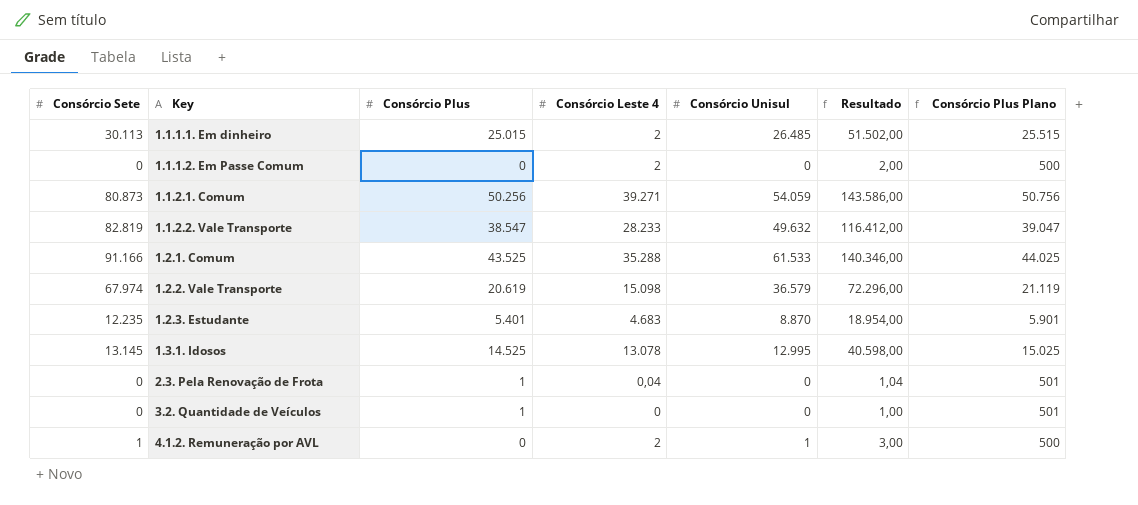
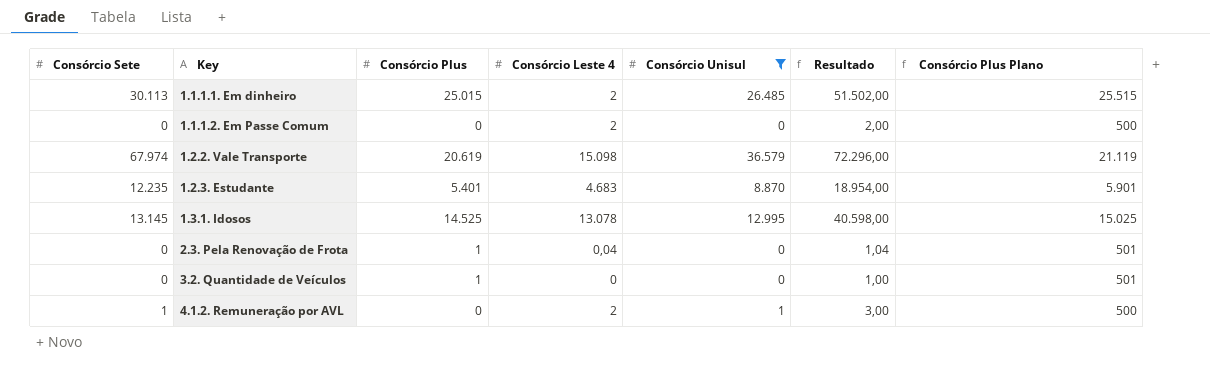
filter: none -> Consórcio Unisul <= 36.579

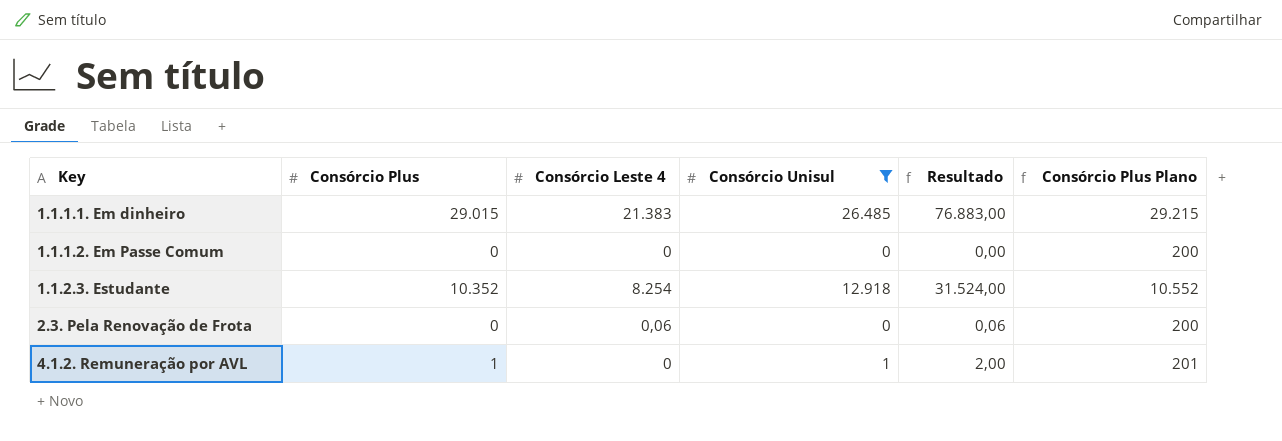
column Consórcio Sete | position: 1 -> none
column Consórcio Plus Plano | formula: [Consórcio Plus] + 500 -> [Consórcio Plus] + 200
row 1.2.2. Vale Transporte: 67.974 | 20.619 | 15.098 | 36.579 | 72.296,00 | 21.119 -> none
row 1.2.3. Estudante: 12.235 | 5.401 | 4.683 | 8.870 | 18.954,00 | 5.901 -> none
row 1.3.1. Idosos: 13.145 | 14.525 | 13.078 | 12.995 | 40.598,00 | 15.025 -> none
row 3.2. Quantidade de Veículos: 0 | 1 | 0 | 0 | 1,00 | 501 -> none
1.1.1.1. Em dinheiro | Consórcio Plus: 25.015 -> 29.015
1.1.1.1. Em dinheiro | Consórcio Leste 4: 2 -> 21.383
1.1.1.1. Em dinheiro | Resultado: 51.502,00 -> 76.883,00
1.1.1.2. Em Passe Comum | Consórcio Leste 4: 2 -> 0
1.1.1.2. Em Passe Comum | Resultado: 2,00 -> 0,00
row 1.1.2.3. Estudante: none -> 10.352 | 8.254 | 12.918 | 31.524,00 | 10.552
2.3. Pela Renovação de Frota | Consórcio Plus: 1 -> 0
2.3. Pela Renovação de Frota | Consórcio Leste 4: 0,04 -> 0,06
2.3. Pela Renovação de Frota | Resultado: 1,04 -> 0,06
4.1.2. Remuneração por AVL | Consórcio Plus: 0 -> 1
4.1.2. Remuneração por AVL | Consórcio Leste 4: 2 -> 0
4.1.2. Remuneração por AVL | Resultado: 3,00 -> 2,00

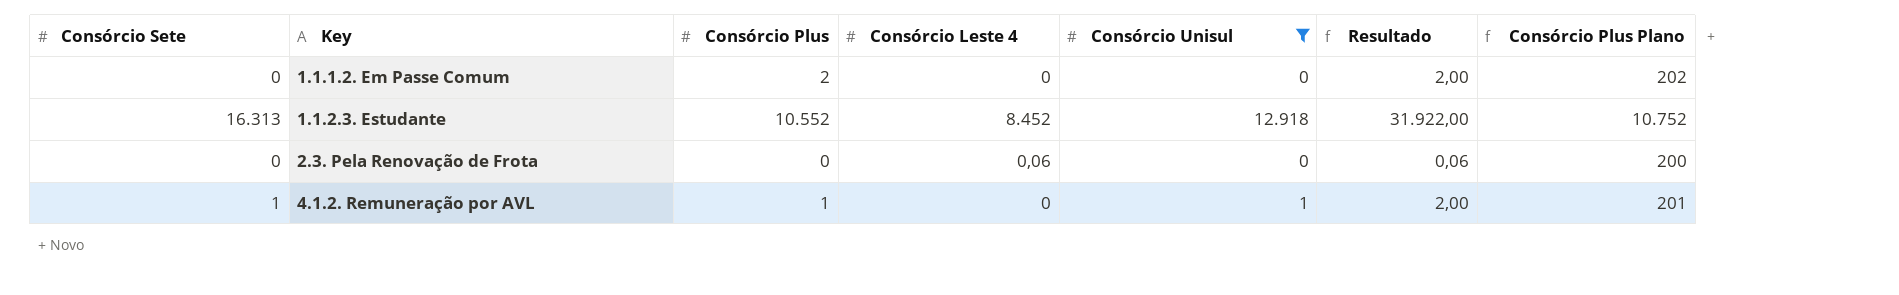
column Consórcio Sete | position: none -> 1
row 1.1.1.1. Em dinheiro: 29.015 | 21.383 | 26.485 | 76.883,00 | 29.215 -> none
1.1.1.2. Em Passe Comum | Consórcio Plus: 0 -> 2
1.1.1.2. Em Passe Comum | Resultado: 0,00 -> 2,00
1.1.1.2. Em Passe Comum | Consórcio Plus Plano: 200 -> 202
1.1.2.3. Estudante | Consórcio Plus: 10.352 -> 10.552
1.1.2.3. Estudante | Consórcio Leste 4: 8.254 -> 8.452
1.1.2.3. Estudante | Resultado: 31.524,00 -> 31.922,00
1.1.2.3. Estudante | Consórcio Plus Plano: 10.552 -> 10.752

